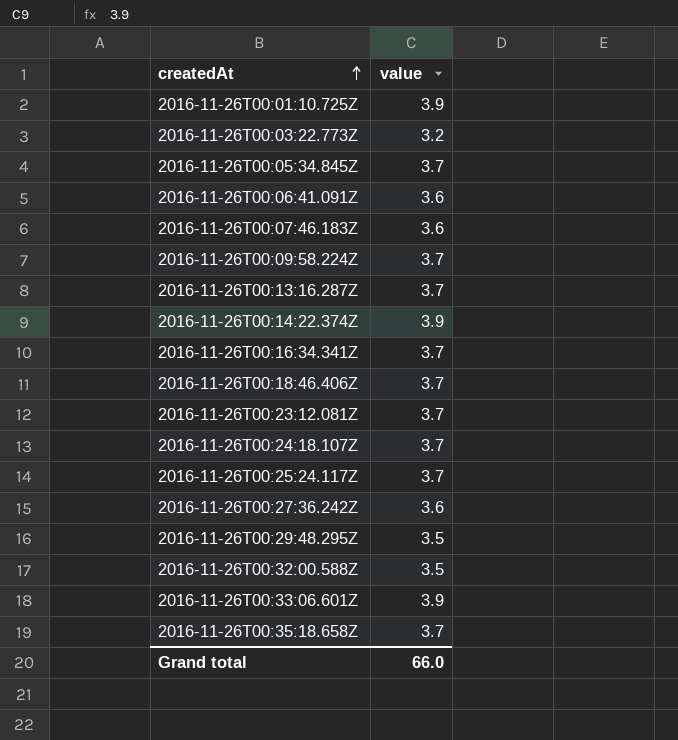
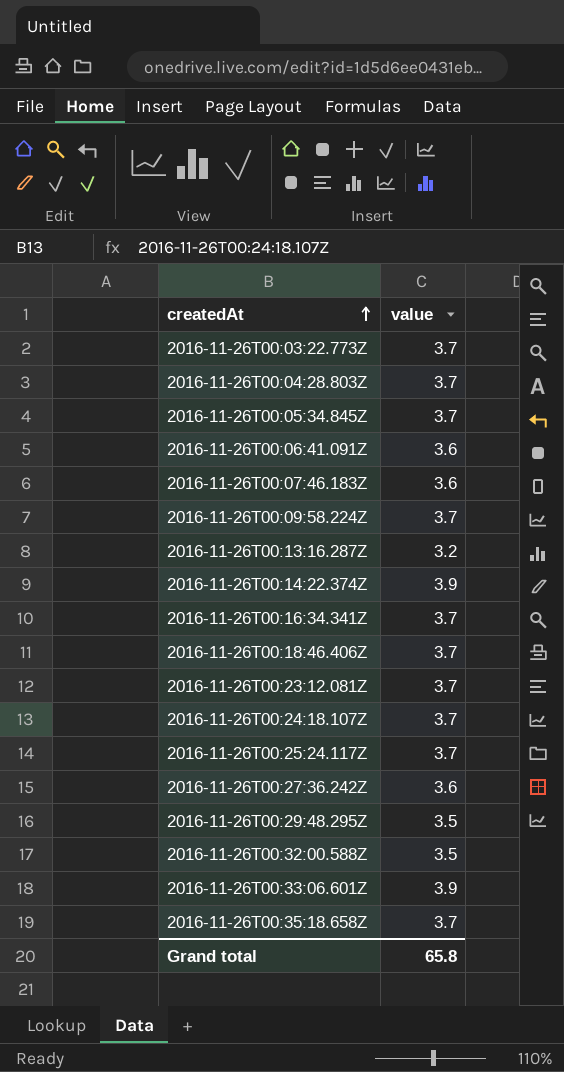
row 2016-11-26T00:01:10.725Z: 3.9 -> none
2016-11-26T00:03:22.773Z | value: 3.2 -> 3.7
row 2016-11-26T00:04:28.803Z: none -> 3.7
2016-11-26T00:13:16.287Z | value: 3.7 -> 3.2
Grand total | value: 66.0 -> 65.8

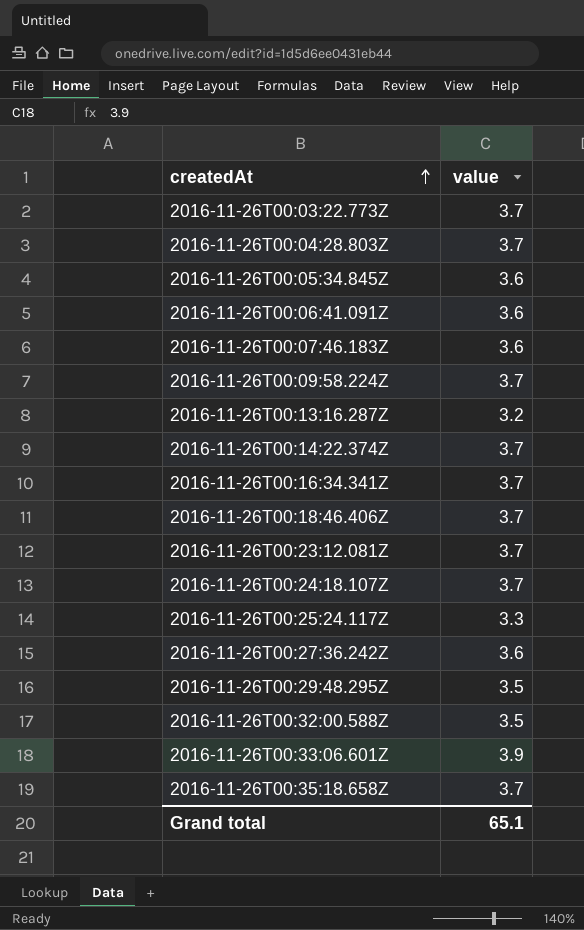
2016-11-26T00:05:34.845Z | value: 3.7 -> 3.6
2016-11-26T00:14:22.374Z | value: 3.9 -> 3.7
2016-11-26T00:25:24.117Z | value: 3.7 -> 3.3
Grand total | value: 65.8 -> 65.1

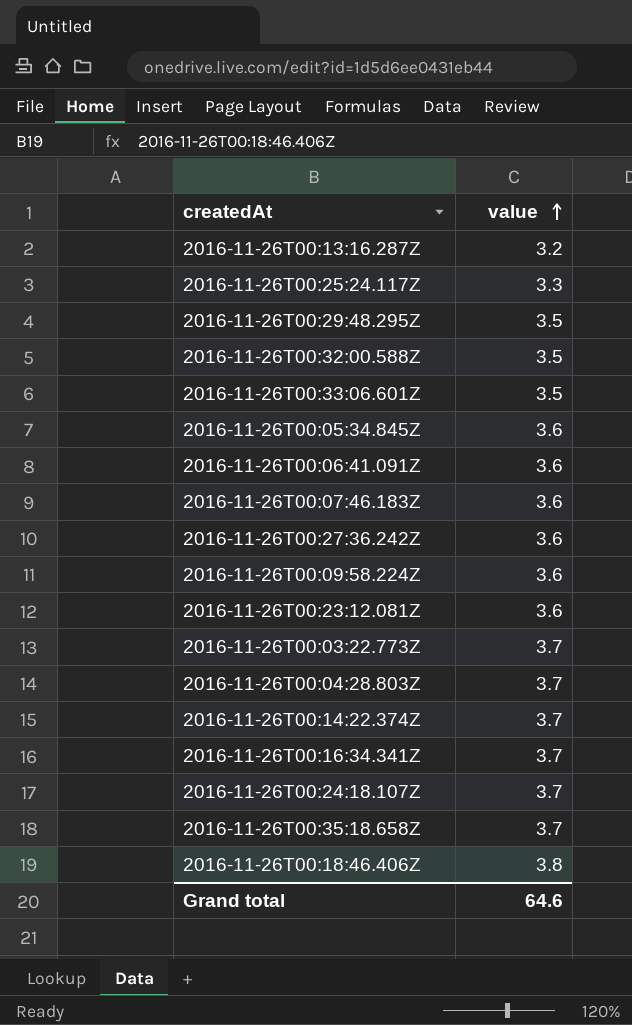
row order: createdAt ascending -> value ascending
2016-11-26T00:33:06.601Z | value: 3.9 -> 3.5
2016-11-26T00:09:58.224Z | value: 3.7 -> 3.6
2016-11-26T00:23:12.081Z | value: 3.7 -> 3.6
2016-11-26T00:18:46.406Z | value: 3.7 -> 3.8
Grand total | value: 65.1 -> 64.6

